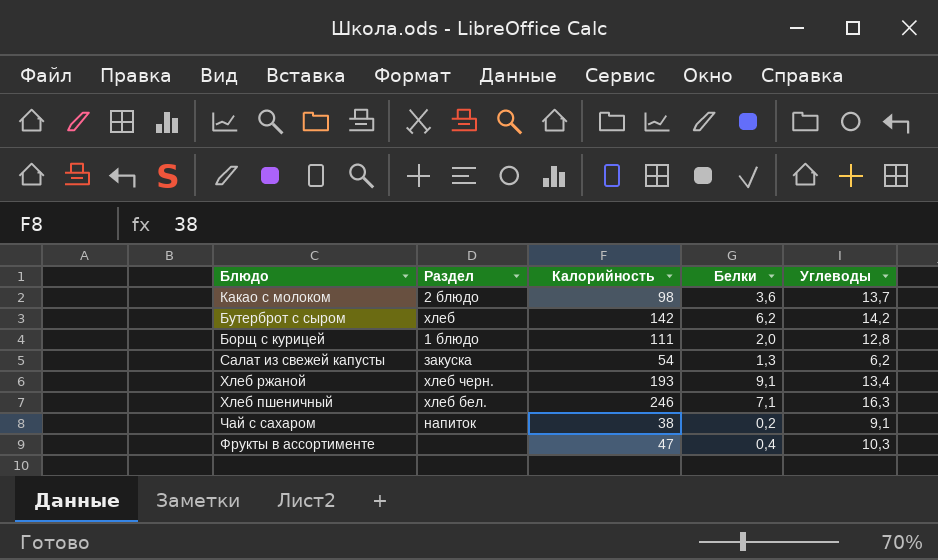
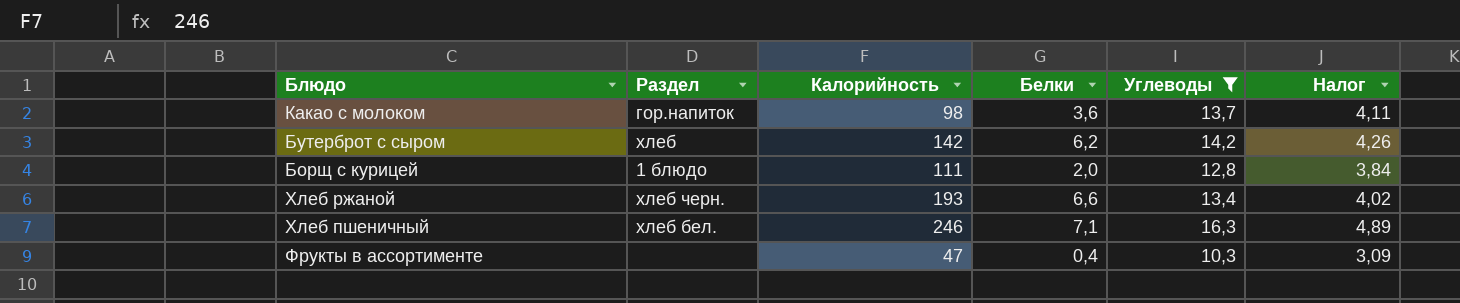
filter: none -> Углеводы >= 10,3
column Налог | formula: none -> [Углеводы] * 0,3
Какао с молоком | Раздел: 2 блюдо -> гор.напиток
Хлеб ржаной | Белки: 9,1 -> 6,6

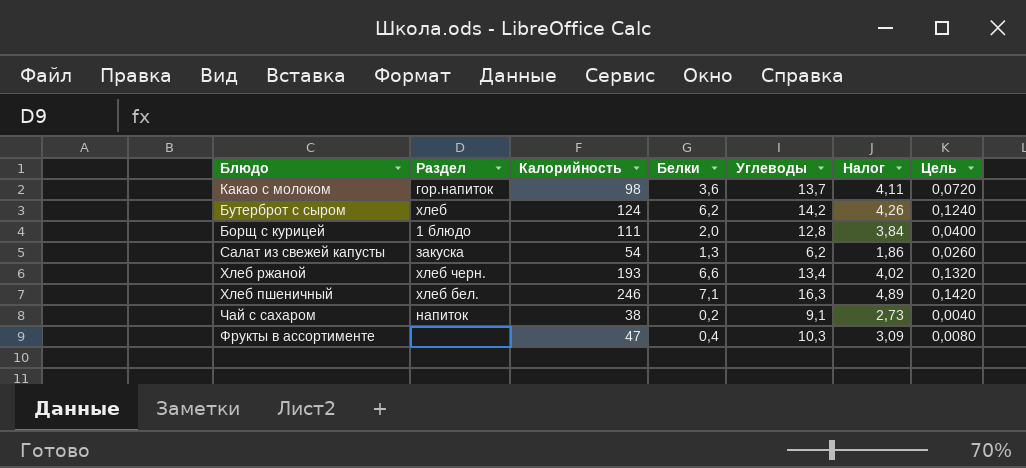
filter: Углеводы >= 10,3 -> none
column Цель | formula: none -> [Белки] * 0,02
Бутерброт с сыром | Калорийность: 142 -> 124

